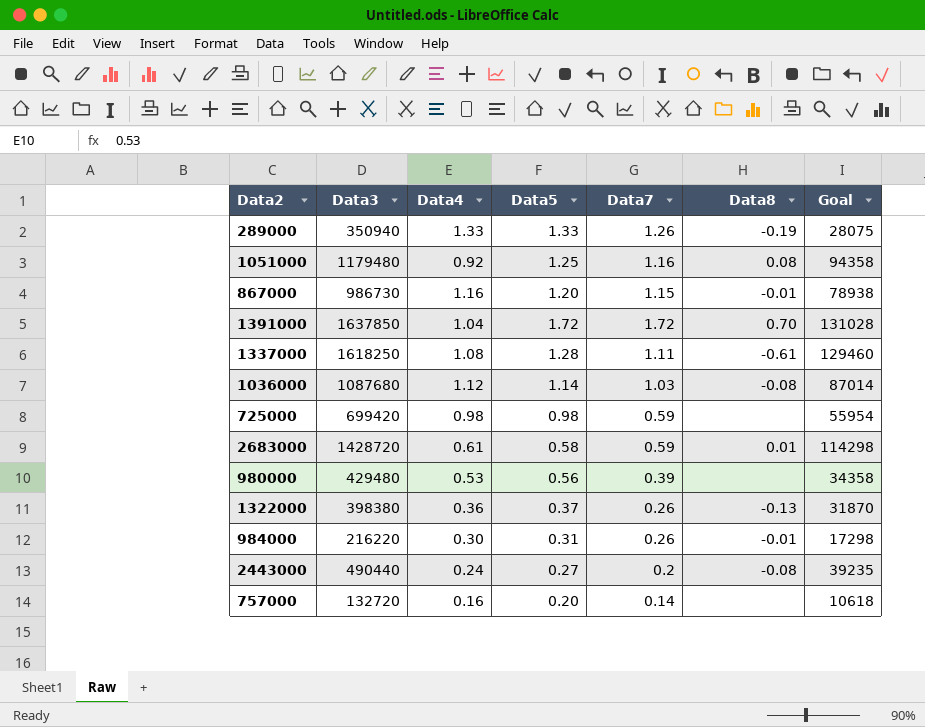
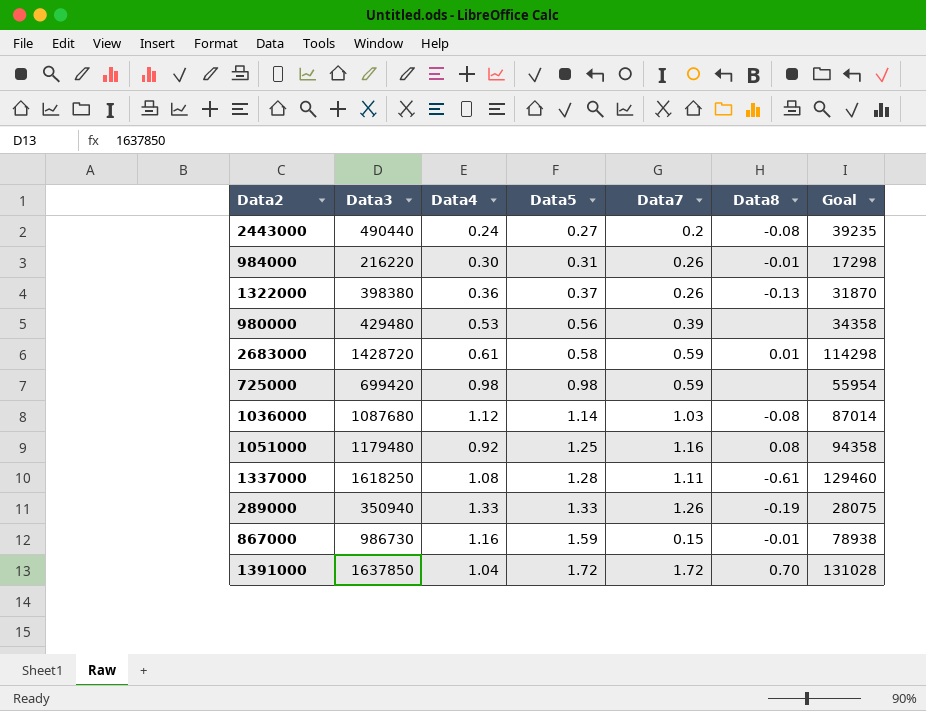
row order: none -> Data5 ascending
row 757000: 132720 | 0.16 | 0.20 | 0.14 | none | 10618 -> none
867000 | Data5: 1.20 -> 1.59
867000 | Data7: 1.15 -> 0.15

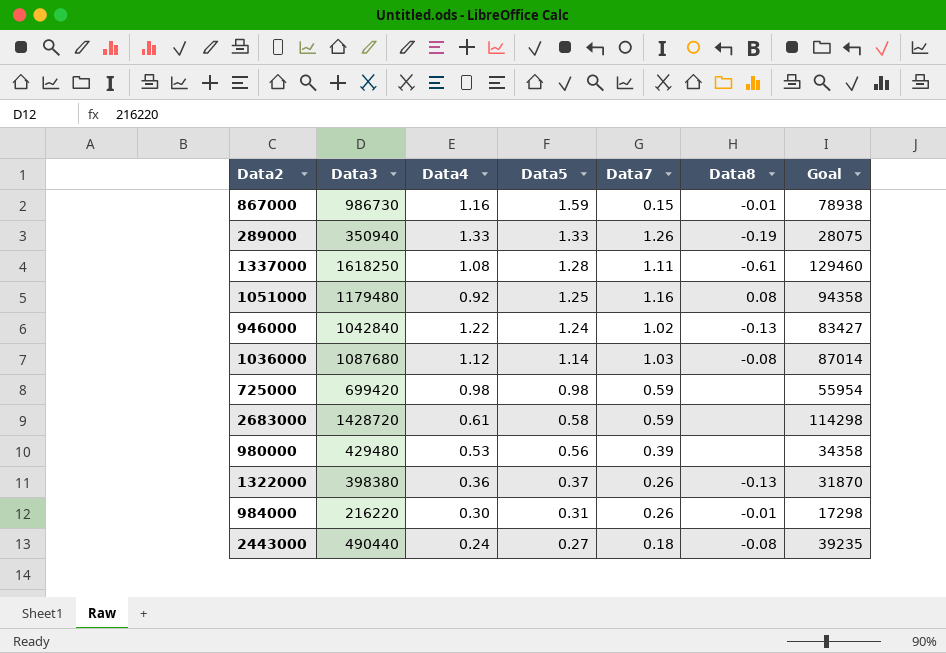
row order: Data5 ascending -> Data5 descending
row 1391000: 1637850 | 1.04 | 1.72 | 1.72 | 0.70 | 131028 -> none
row 946000: none -> 1042840 | 1.22 | 1.24 | 1.02 | -0.13 | 83427
2683000 | Data8: 0.01 -> none
2443000 | Data7: 0.2 -> 0.18

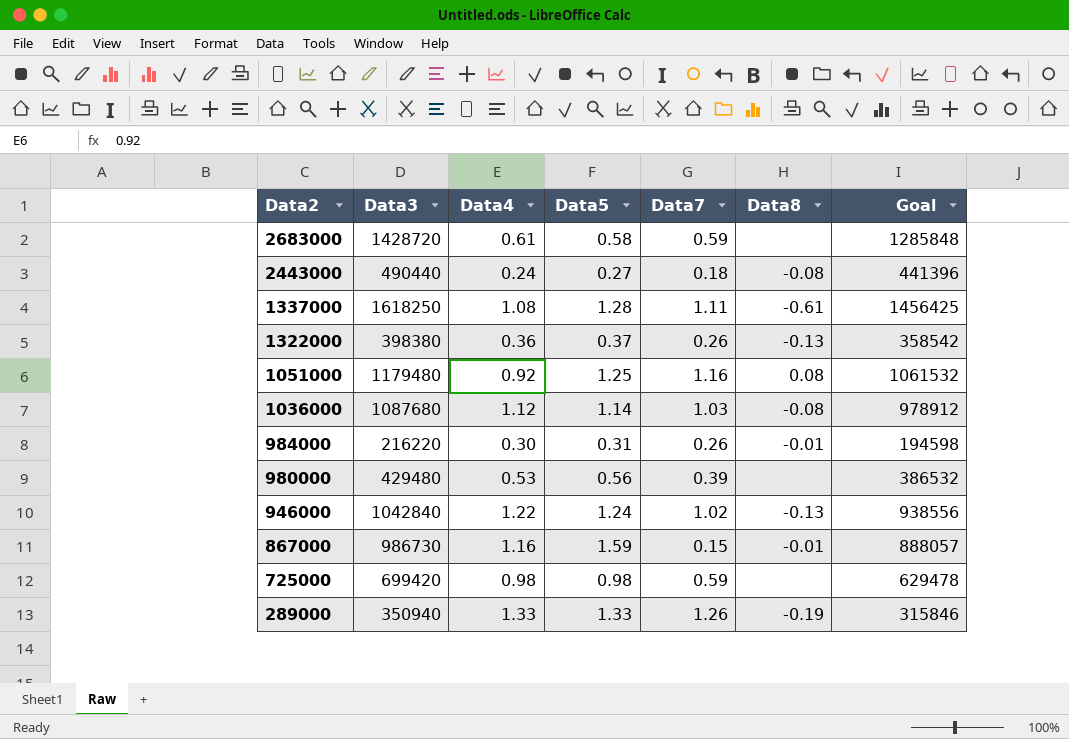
row order: Data5 descending -> Data2 descending
column Goal | formula: [Data3] * 0.08 -> [Data3] * 0.9

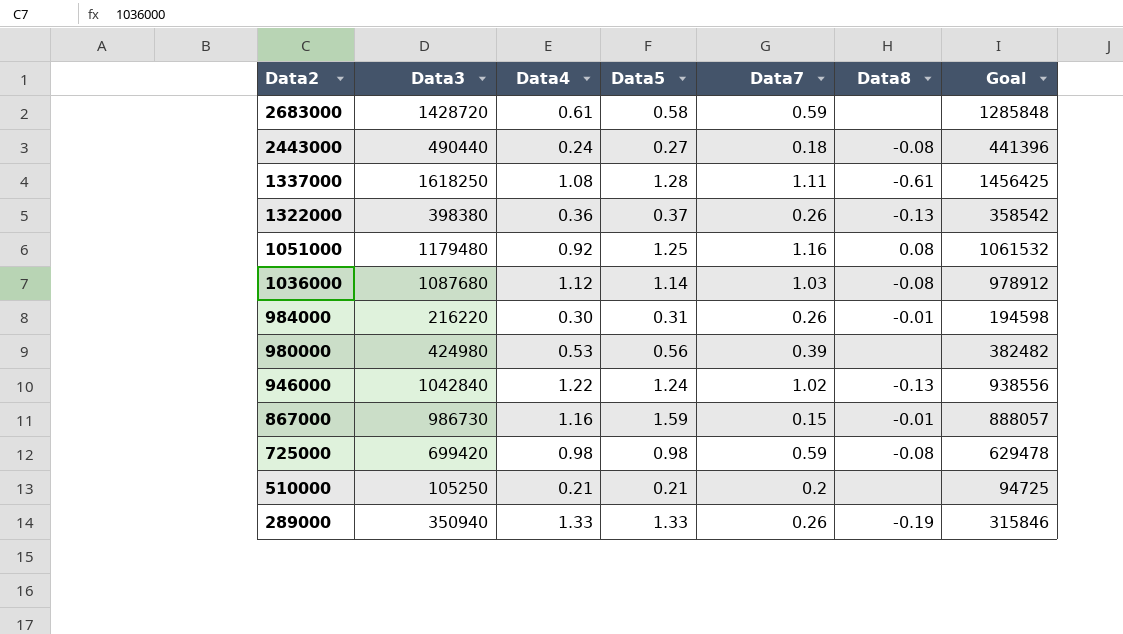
980000 | Data3: 429480 -> 424980
980000 | Goal: 386532 -> 382482
725000 | Data8: none -> -0.08
row 510000: none -> 105250 | 0.21 | 0.21 | 0.2 | none | 94725
289000 | Data7: 1.26 -> 0.26

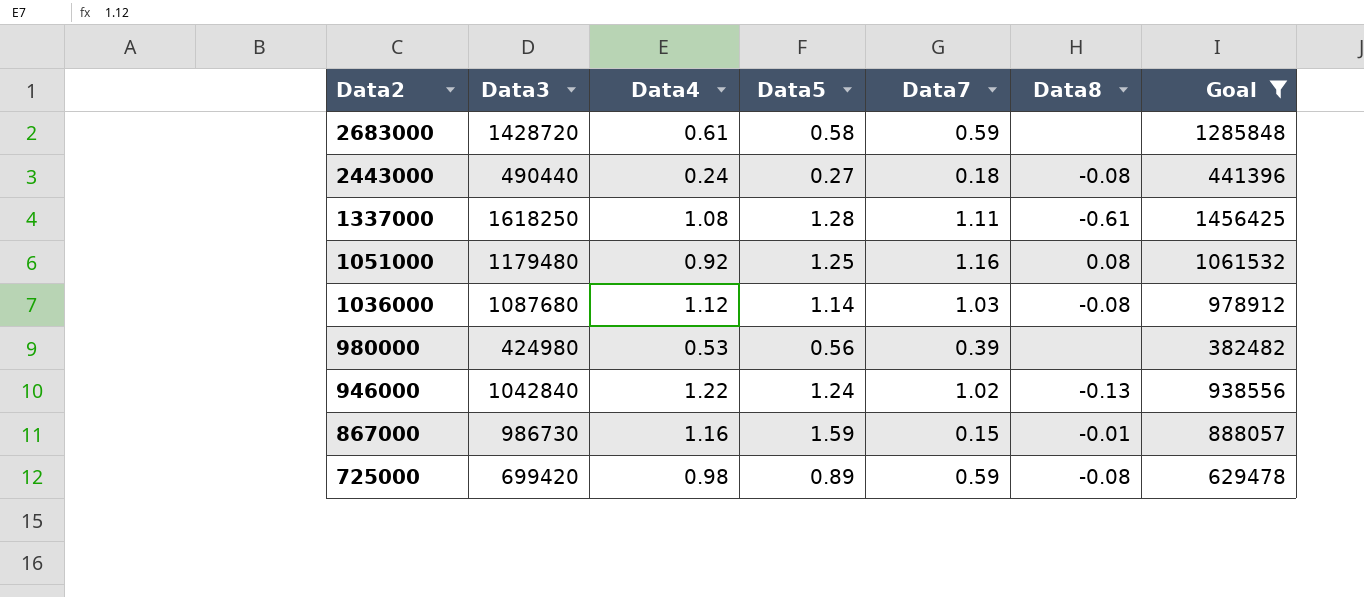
filter: none -> Goal >= 382482
725000 | Data5: 0.98 -> 0.89

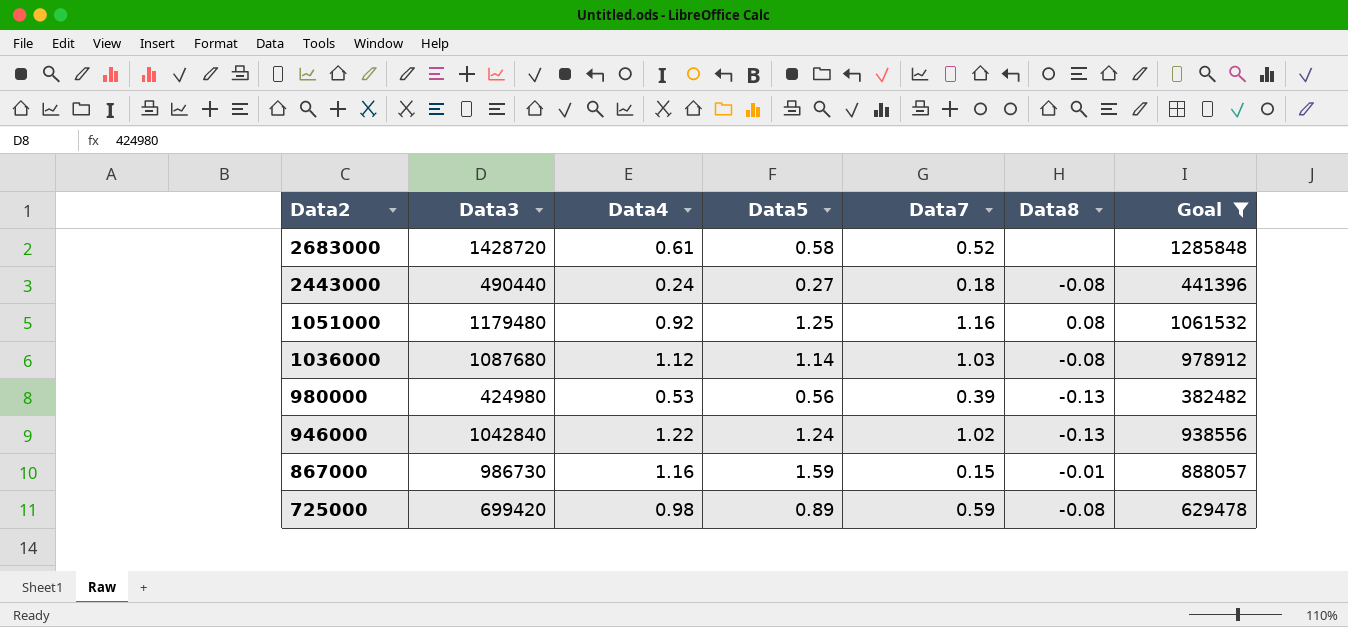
row 1337000: 1618250 | 1.08 | 1.28 | 1.11 | -0.61 | 1456425 -> none
2683000 | Data7: 0.59 -> 0.52
980000 | Data8: none -> -0.13

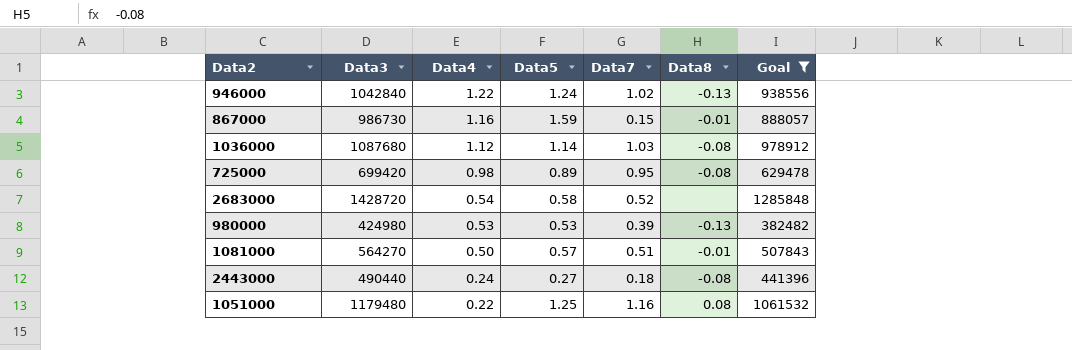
row order: Data2 descending -> Data4 descending
725000 | Data7: 0.59 -> 0.95
2683000 | Data4: 0.61 -> 0.54
980000 | Data5: 0.56 -> 0.53
row 1081000: none -> 564270 | 0.50 | 0.57 | 0.51 | -0.01 | 507843
1051000 | Data4: 0.92 -> 0.22

